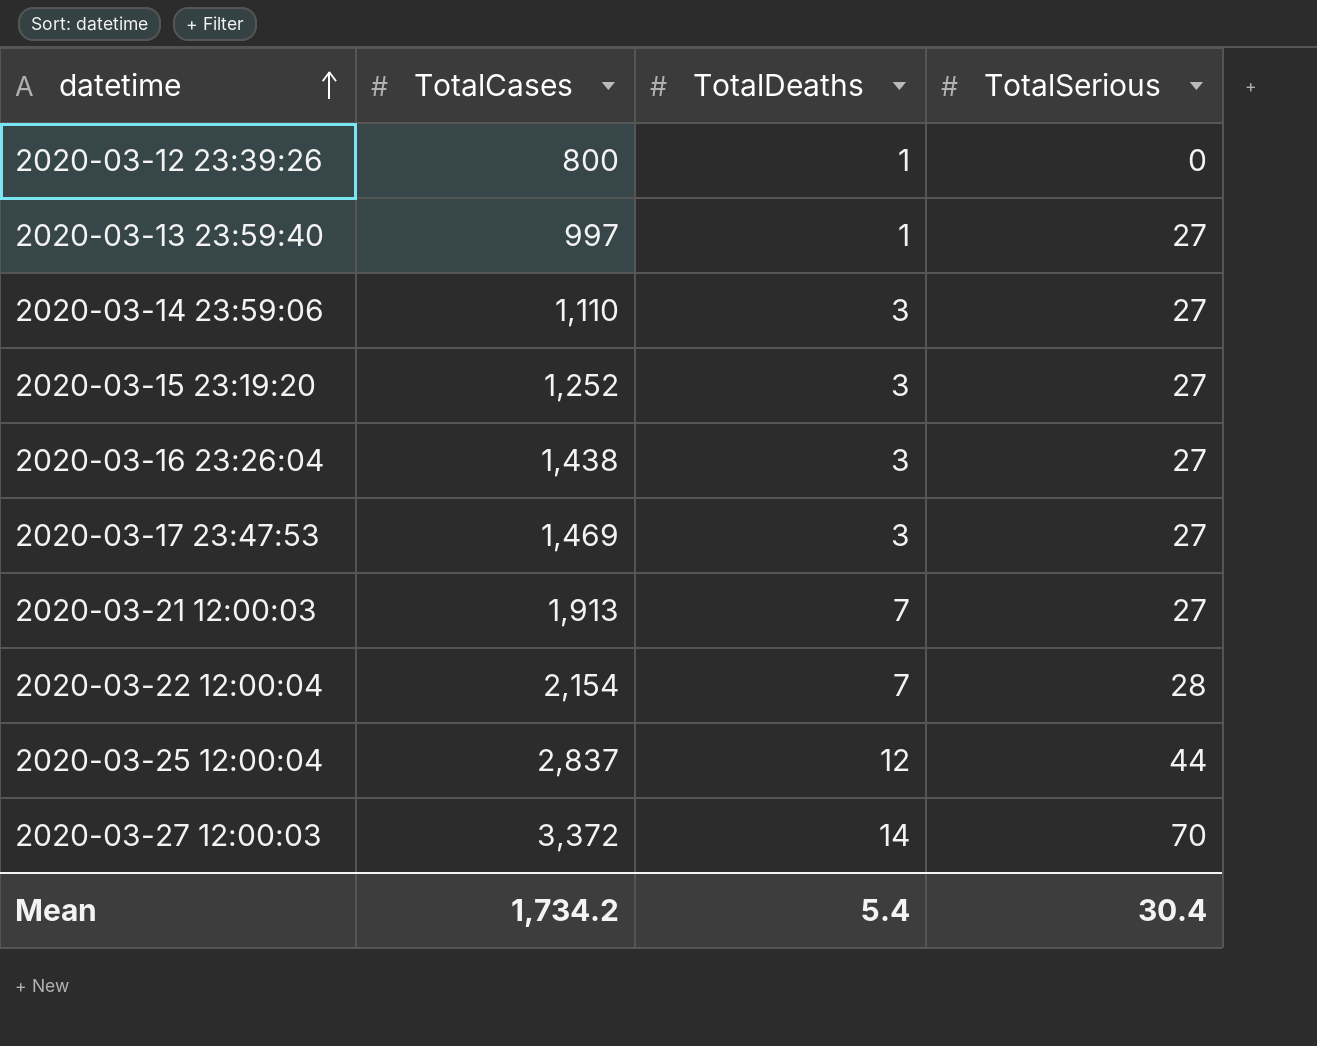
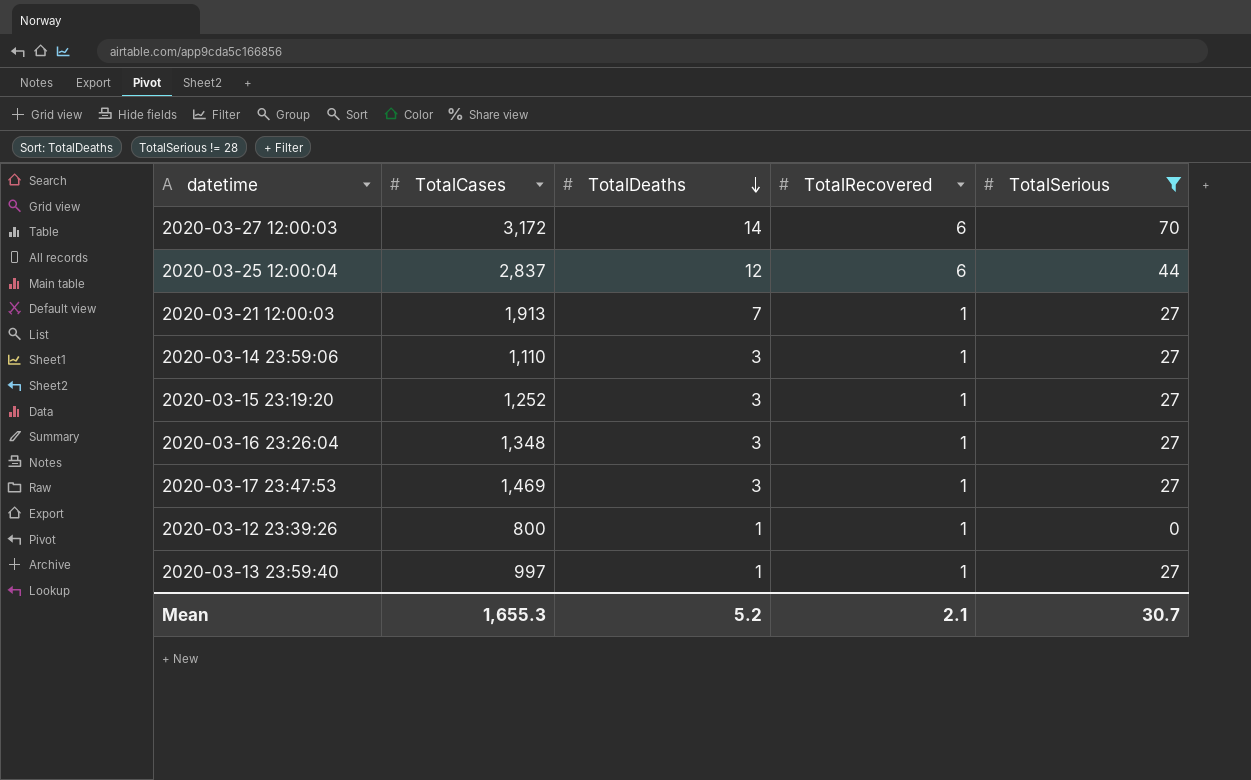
filter: none -> TotalSerious != 28
row order: datetime ascending -> TotalDeaths descending
column TotalRecovered | position: none -> 4
2020-03-27 12:00:03 | TotalCases: 3,372 -> 3,172
2020-03-16 23:26:04 | TotalCases: 1,438 -> 1,348
Mean | TotalCases: 1,734.2 -> 1,655.3
Mean | TotalDeaths: 5.4 -> 5.2
Mean | TotalSerious: 30.4 -> 30.7

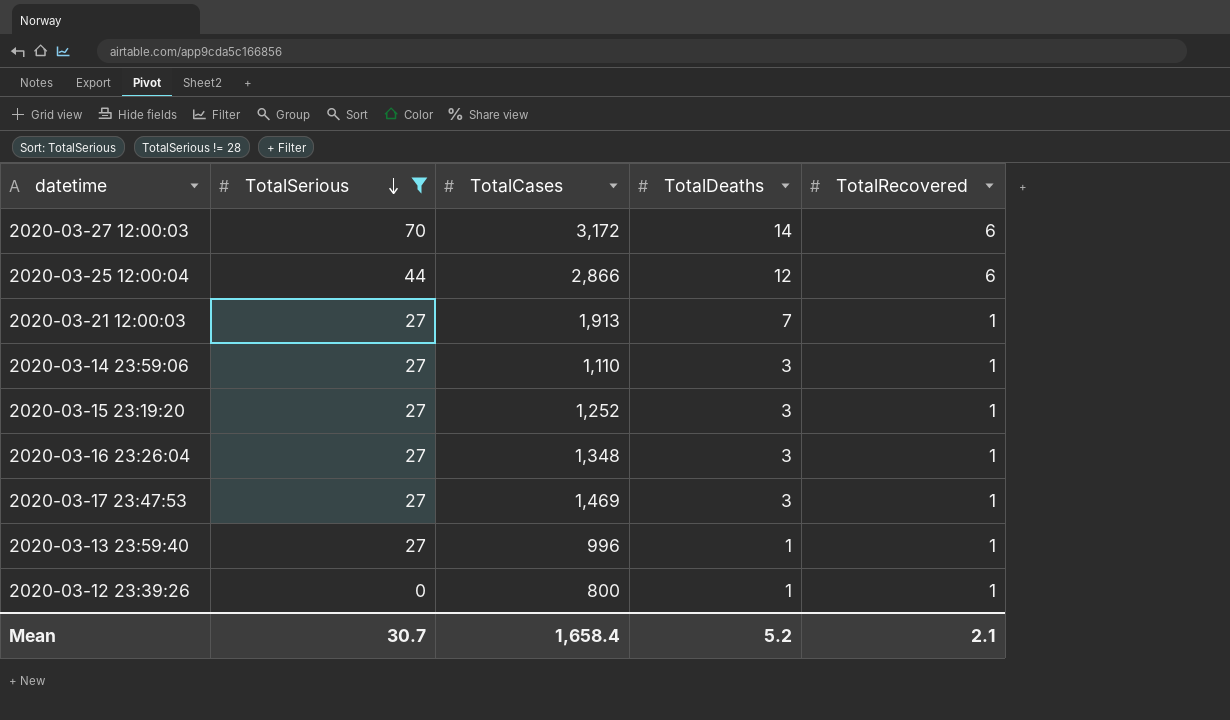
row order: TotalDeaths descending -> TotalSerious descending
column TotalSerious | position: 5 -> 2
2020-03-25 12:00:04 | TotalCases: 2,837 -> 2,866
2020-03-13 23:59:40 | TotalCases: 997 -> 996
Mean | TotalCases: 1,655.3 -> 1,658.4

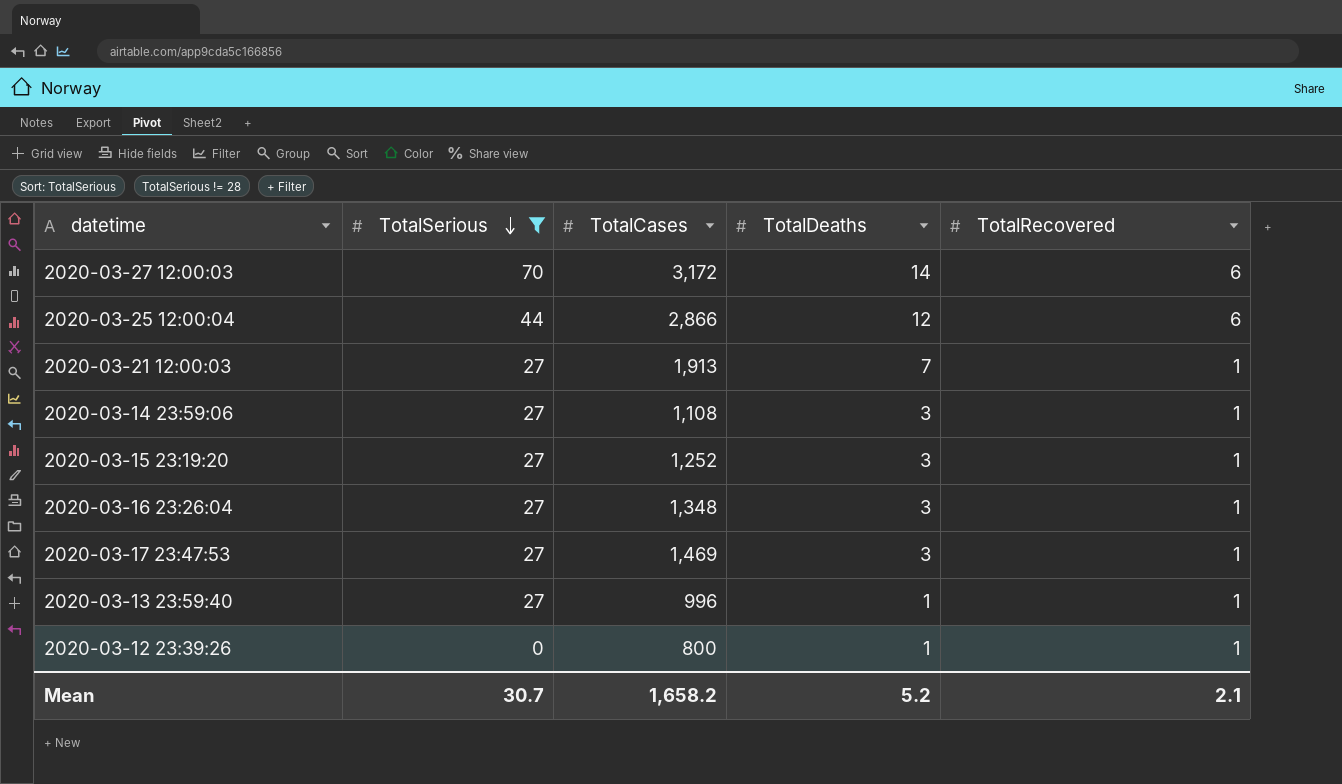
2020-03-14 23:59:06 | TotalCases: 1,110 -> 1,108
Mean | TotalCases: 1,658.4 -> 1,658.2

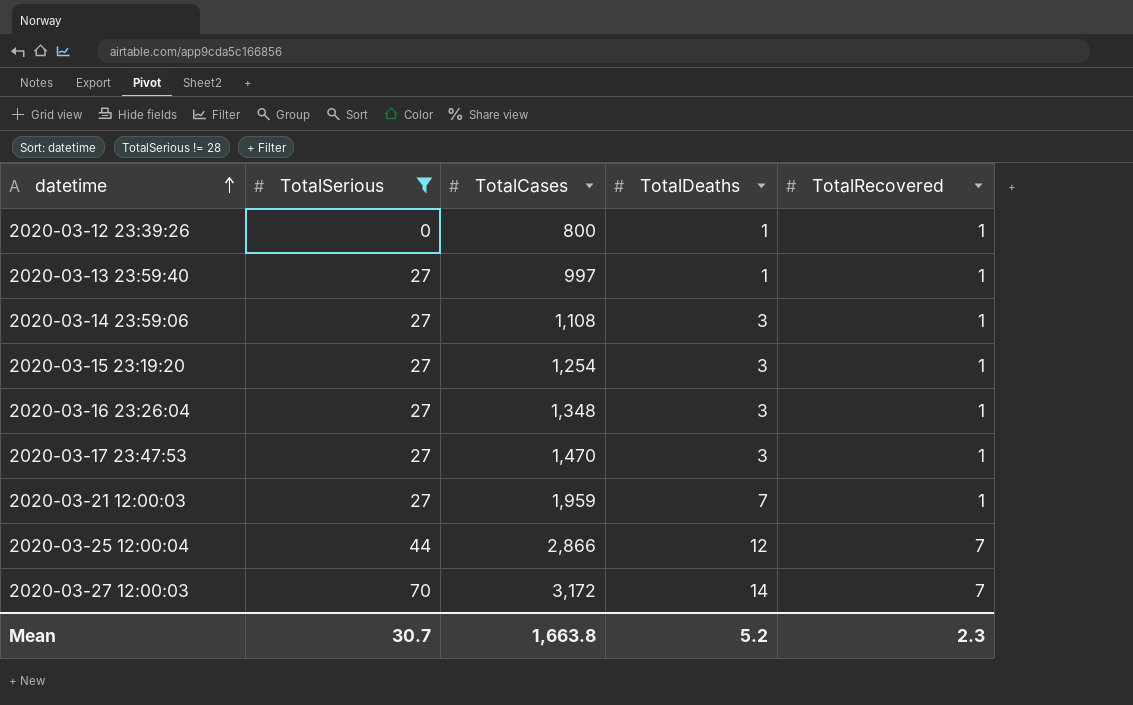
row order: TotalSerious descending -> datetime ascending
2020-03-13 23:59:40 | TotalCases: 996 -> 997
2020-03-15 23:19:20 | TotalCases: 1,252 -> 1,254
2020-03-17 23:47:53 | TotalCases: 1,469 -> 1,470
2020-03-21 12:00:03 | TotalCases: 1,913 -> 1,959
2020-03-25 12:00:04 | TotalRecovered: 6 -> 7
2020-03-27 12:00:03 | TotalRecovered: 6 -> 7
Mean | TotalCases: 1,658.2 -> 1,663.8
Mean | TotalRecovered: 2.1 -> 2.3

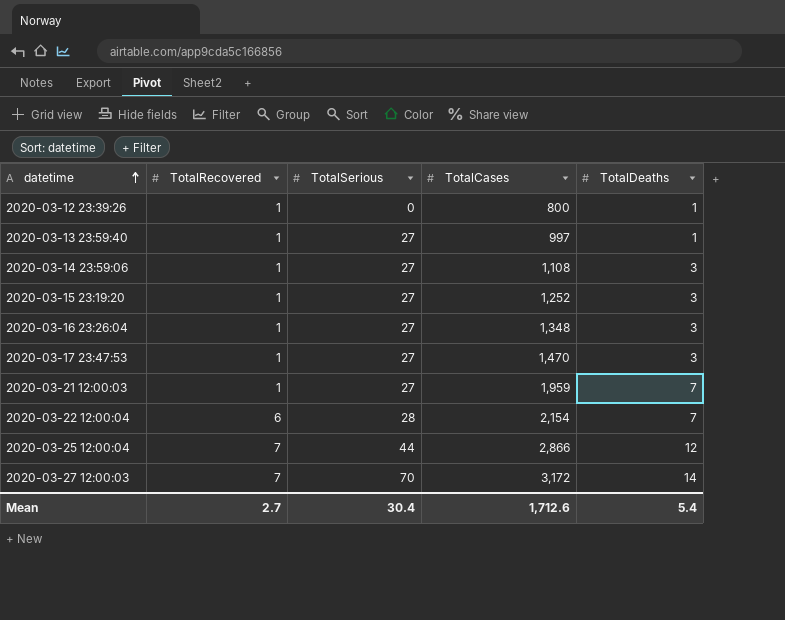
filter: TotalSerious != 28 -> none
column TotalRecovered | position: 5 -> 2
2020-03-15 23:19:20 | TotalCases: 1,254 -> 1,252
Mean | TotalRecovered: 2.3 -> 2.7
Mean | TotalSerious: 30.7 -> 30.4
Mean | TotalCases: 1,663.8 -> 1,712.6
Mean | TotalDeaths: 5.2 -> 5.4

